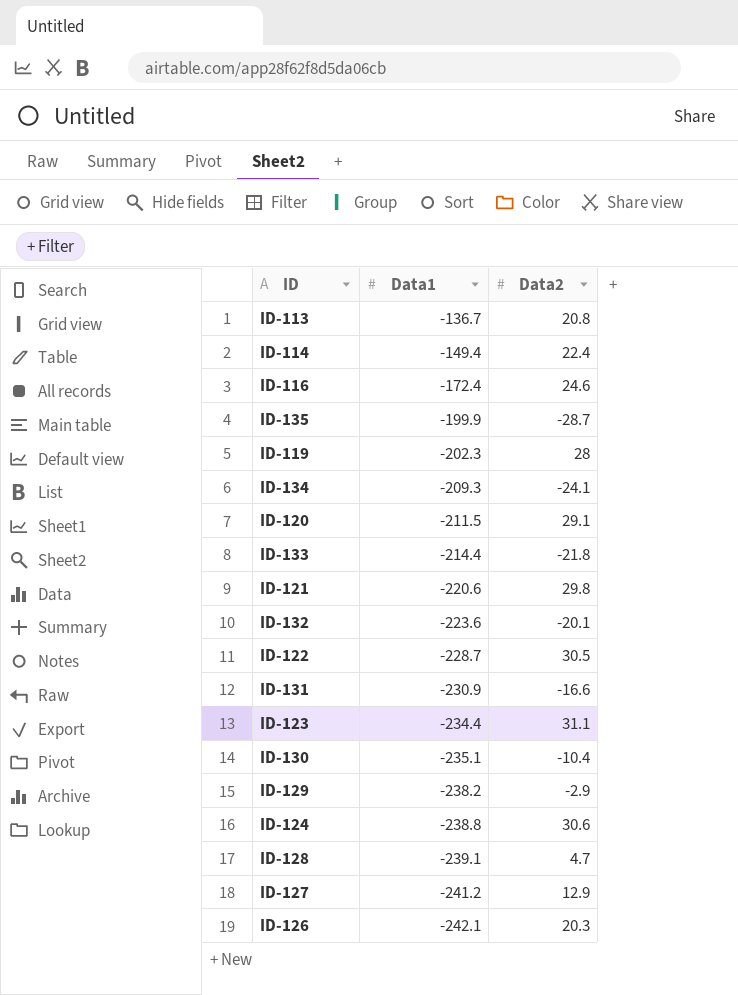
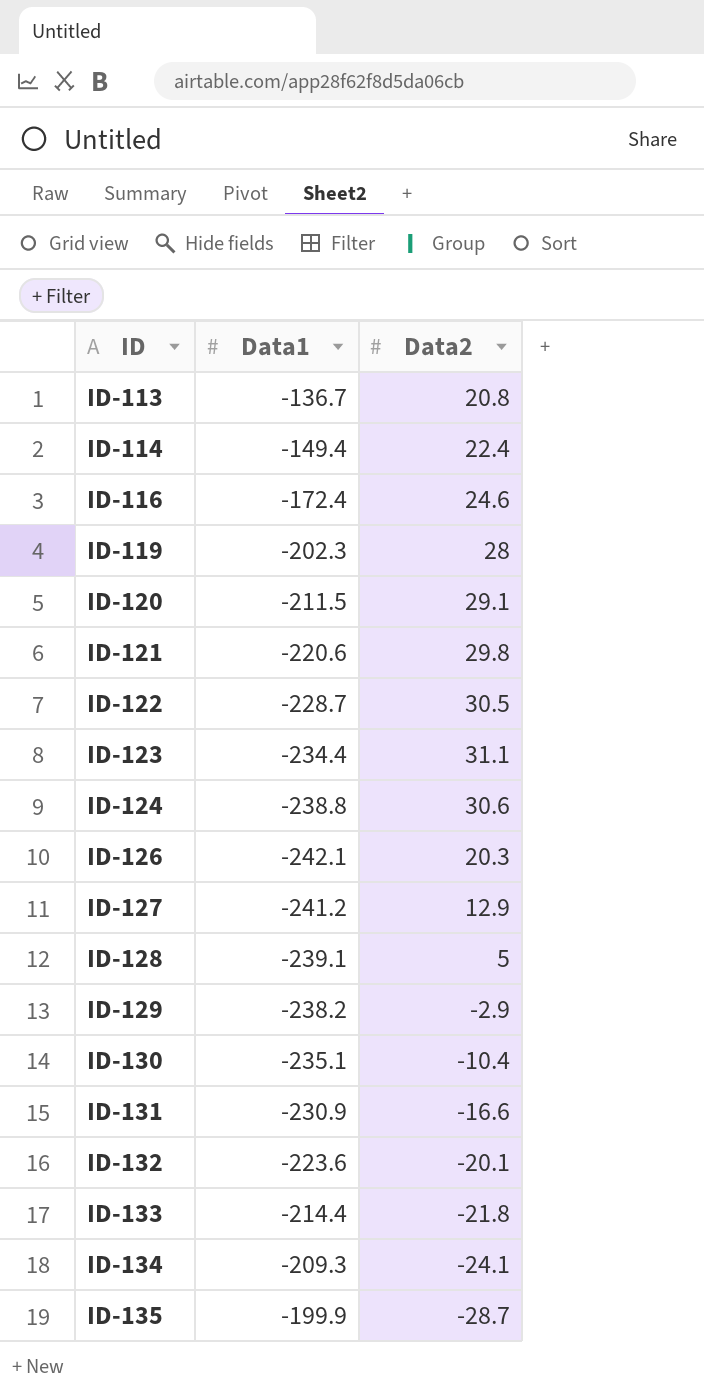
row order: Data1 descending -> ID ascending
ID-128 | Data2: 4.7 -> 5

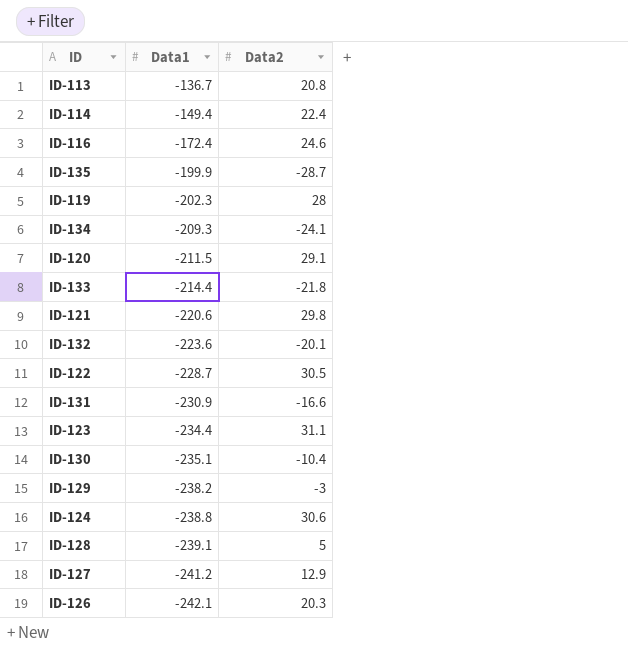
row order: ID ascending -> Data1 descending
ID-129 | Data2: -2.9 -> -3

